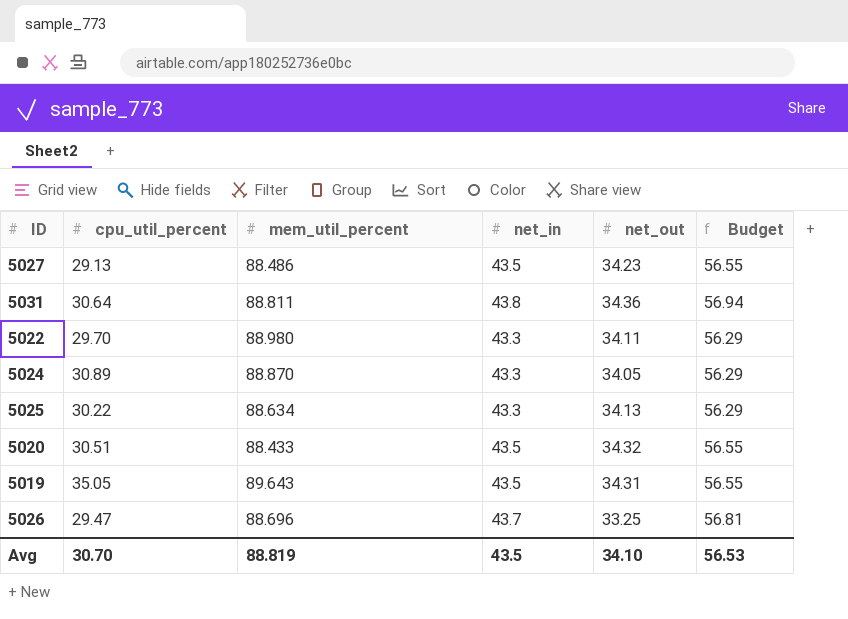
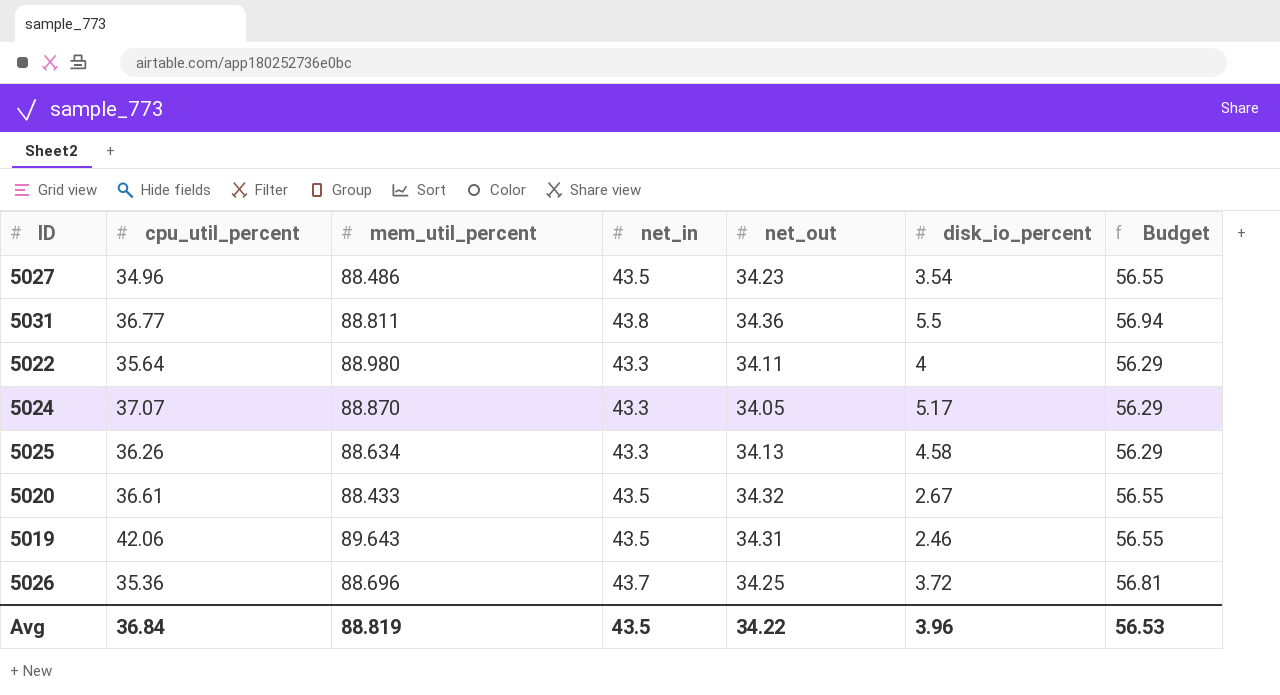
column disk_io_percent | position: none -> 6
5027 | cpu_util_percent: 29.13 -> 34.96
5031 | cpu_util_percent: 30.64 -> 36.77
5022 | cpu_util_percent: 29.70 -> 35.64
5024 | cpu_util_percent: 30.89 -> 37.07
5025 | cpu_util_percent: 30.22 -> 36.26
5020 | cpu_util_percent: 30.51 -> 36.61
5019 | cpu_util_percent: 35.05 -> 42.06
5026 | cpu_util_percent: 29.47 -> 35.36
5026 | net_out: 33.25 -> 34.25
Avg | cpu_util_percent: 30.70 -> 36.84
Avg | net_out: 34.10 -> 34.22

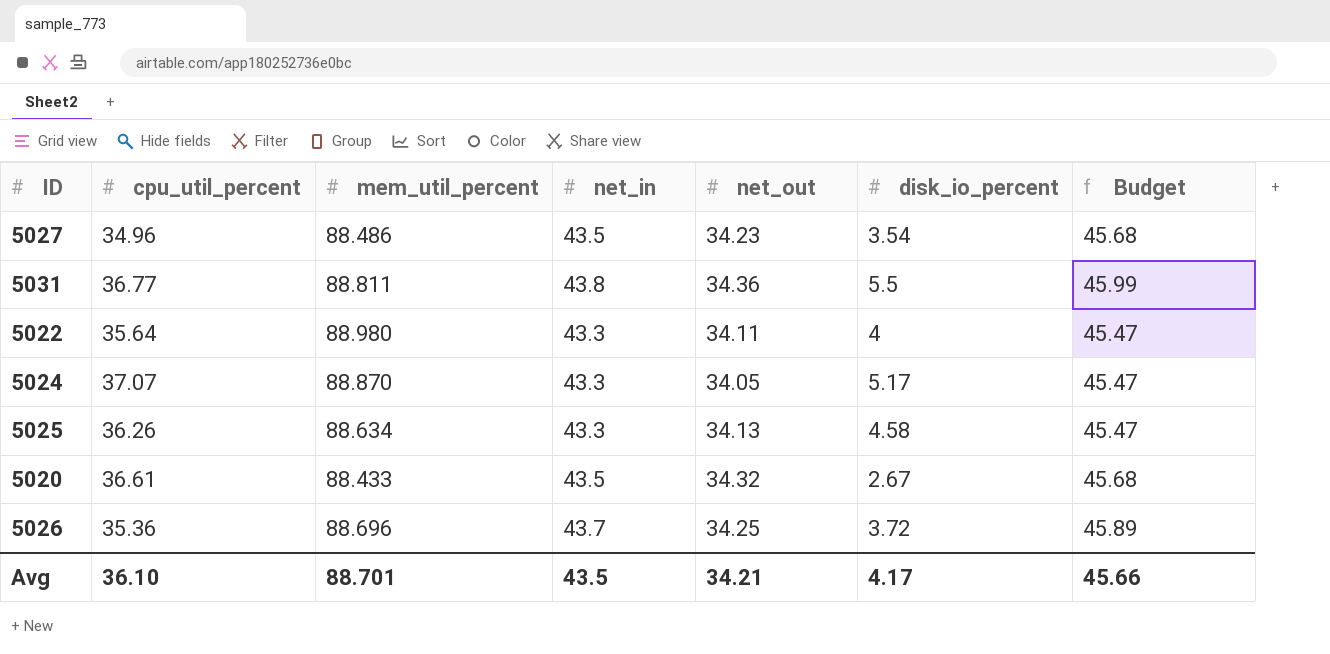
column Budget | formula: [net_in] * 1.3 -> [net_in] * 1.05
row 5019: 42.06 | 89.643 | 43.5 | 34.31 | 2.46 | 56.55 -> none
Avg | cpu_util_percent: 36.84 -> 36.10
Avg | mem_util_percent: 88.819 -> 88.701
Avg | net_out: 34.22 -> 34.21
Avg | disk_io_percent: 3.96 -> 4.17
Avg | Budget: 56.53 -> 45.66

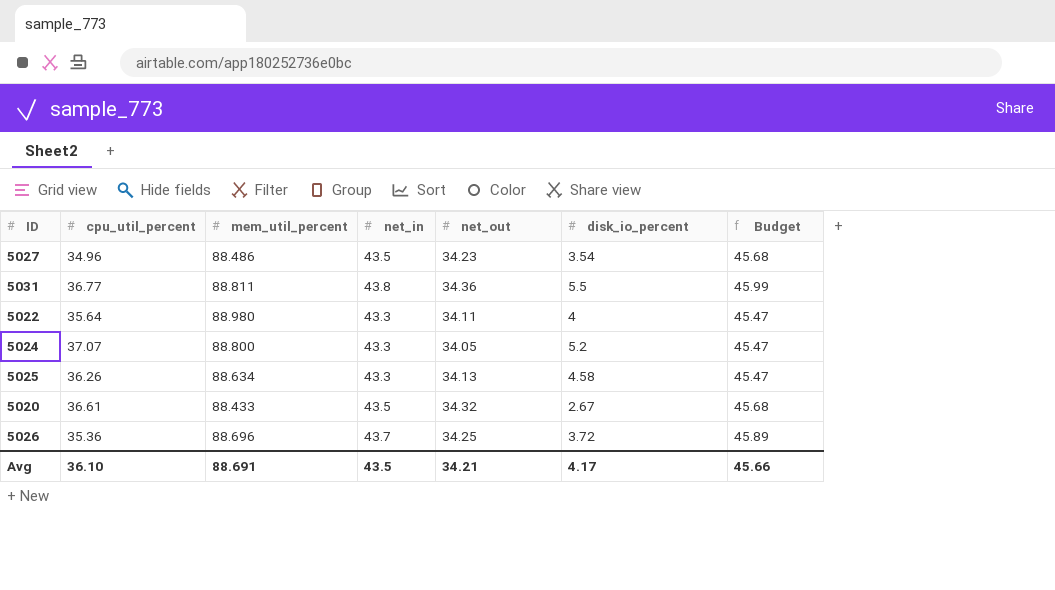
5024 | mem_util_percent: 88.870 -> 88.800
5024 | disk_io_percent: 5.17 -> 5.2
Avg | mem_util_percent: 88.701 -> 88.691

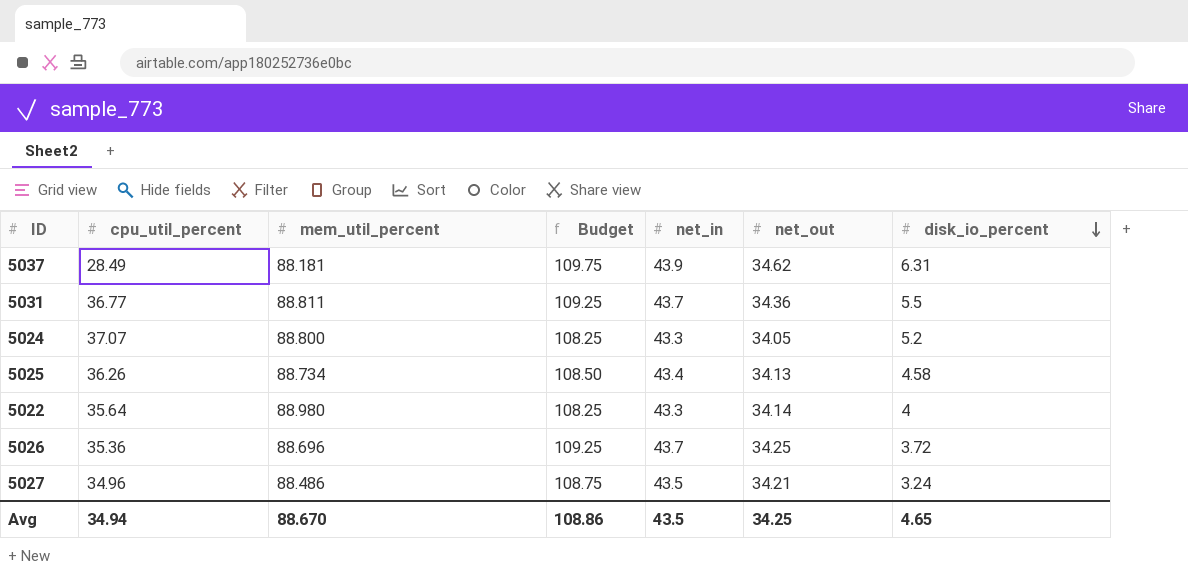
row order: none -> disk_io_percent descending
column Budget | formula: [net_in] * 1.05 -> [net_in] * 2.5
column Budget | position: 7 -> 4
row 5020: 36.61 | 88.433 | 43.5 | 34.32 | 2.67 | 45.68 -> none
row 5037: none -> 28.49 | 88.181 | 109.75 | 43.9 | 34.62 | 6.31
5031 | net_in: 43.8 -> 43.7
5025 | mem_util_percent: 88.634 -> 88.734
5025 | net_in: 43.3 -> 43.4
5022 | net_out: 34.11 -> 34.14
5027 | net_out: 34.23 -> 34.21
5027 | disk_io_percent: 3.54 -> 3.24
Avg | cpu_util_percent: 36.10 -> 34.94
Avg | mem_util_percent: 88.691 -> 88.670
Avg | Budget: 45.66 -> 108.86
Avg | net_out: 34.21 -> 34.25
Avg | disk_io_percent: 4.17 -> 4.65

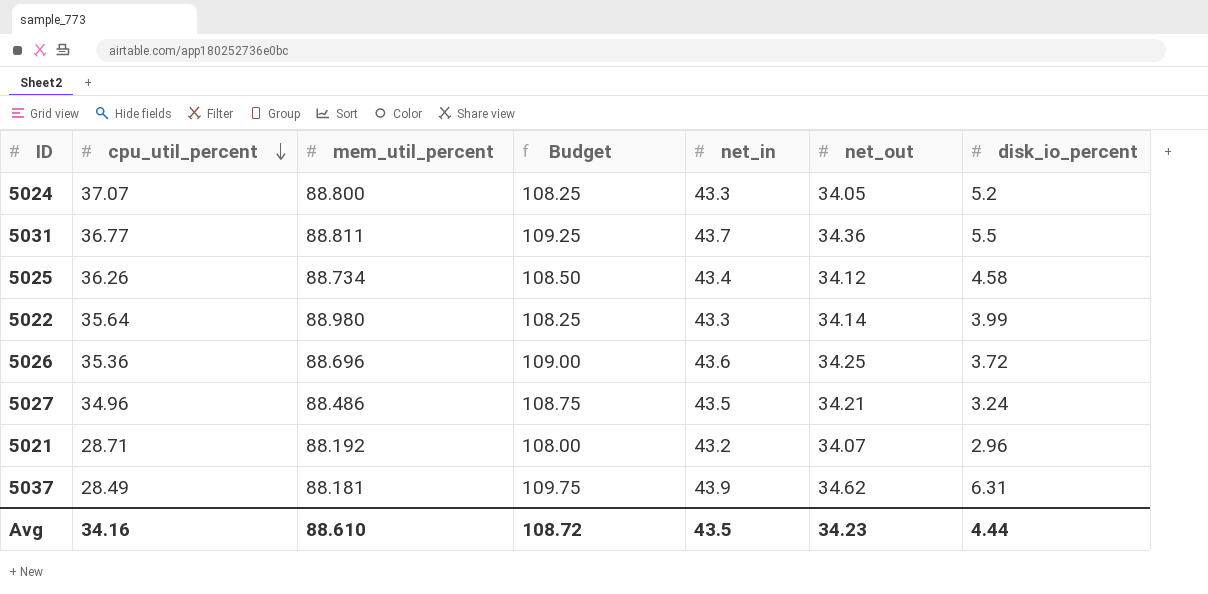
row order: disk_io_percent descending -> cpu_util_percent descending
5025 | net_out: 34.13 -> 34.12
5022 | disk_io_percent: 4 -> 3.99
5026 | Budget: 109.25 -> 109.00
5026 | net_in: 43.7 -> 43.6
row 5021: none -> 28.71 | 88.192 | 108.00 | 43.2 | 34.07 | 2.96
Avg | cpu_util_percent: 34.94 -> 34.16
Avg | mem_util_percent: 88.670 -> 88.610
Avg | Budget: 108.86 -> 108.72
Avg | net_out: 34.25 -> 34.23
Avg | disk_io_percent: 4.65 -> 4.44

